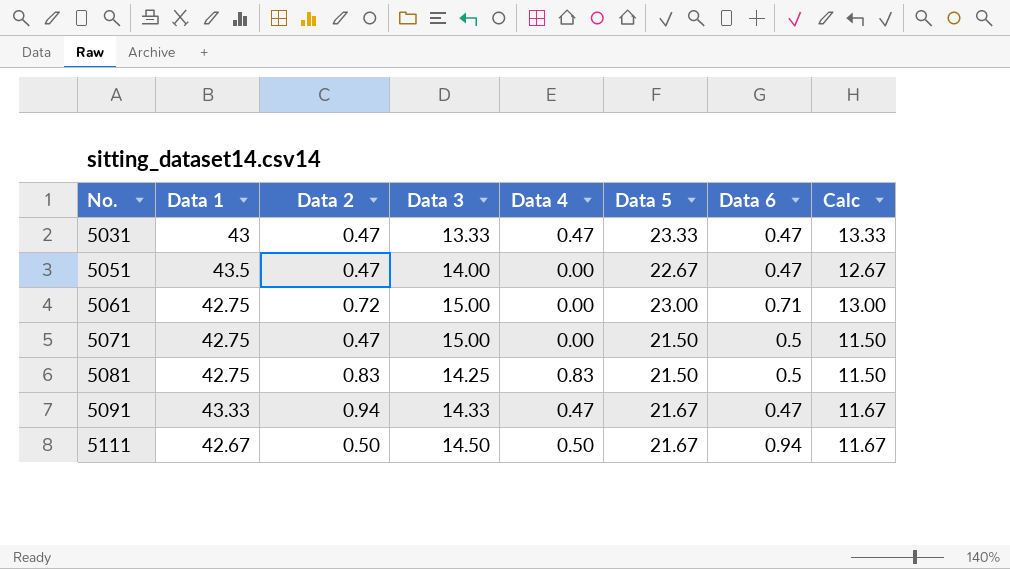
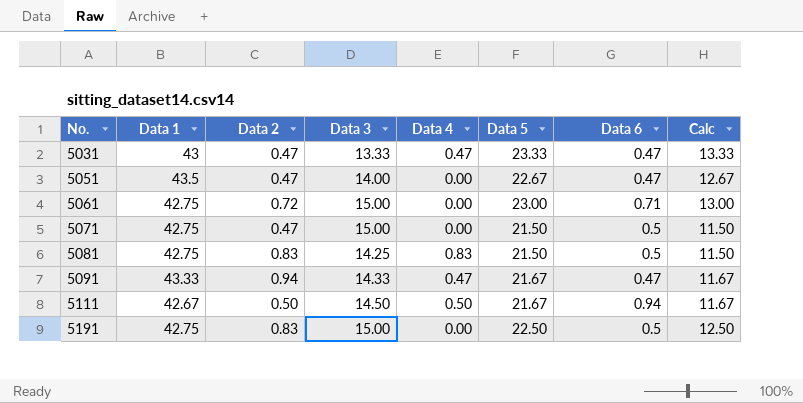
row 5191: none -> 42.75 | 0.83 | 15.00 | 0.00 | 22.50 | 0.5 | 12.50

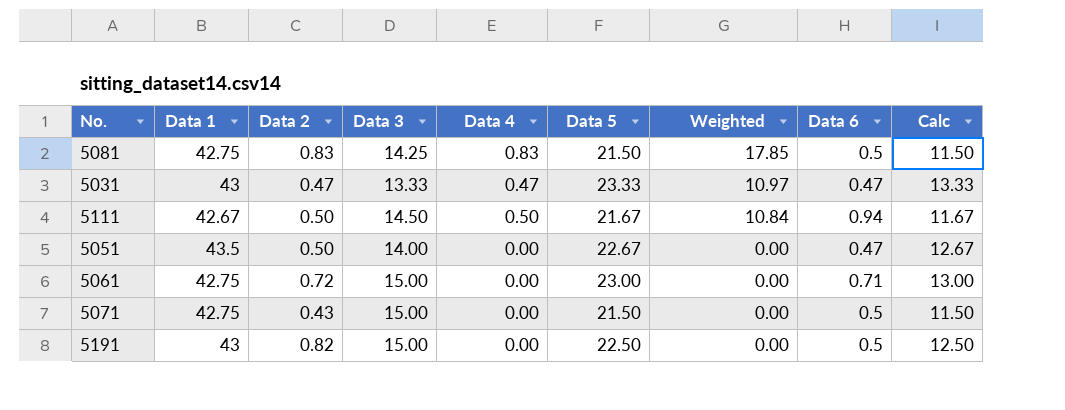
row order: No. ascending -> Weighted descending
column Weighted | formula: none -> [Data 4] * [Data 5]
row 5091: 43.33 | 0.94 | 14.33 | 0.47 | 21.67 | 0.47 | 11.67 -> none
5051 | Data 2: 0.47 -> 0.50
5071 | Data 2: 0.47 -> 0.43
5191 | Data 1: 42.75 -> 43
5191 | Data 2: 0.83 -> 0.82

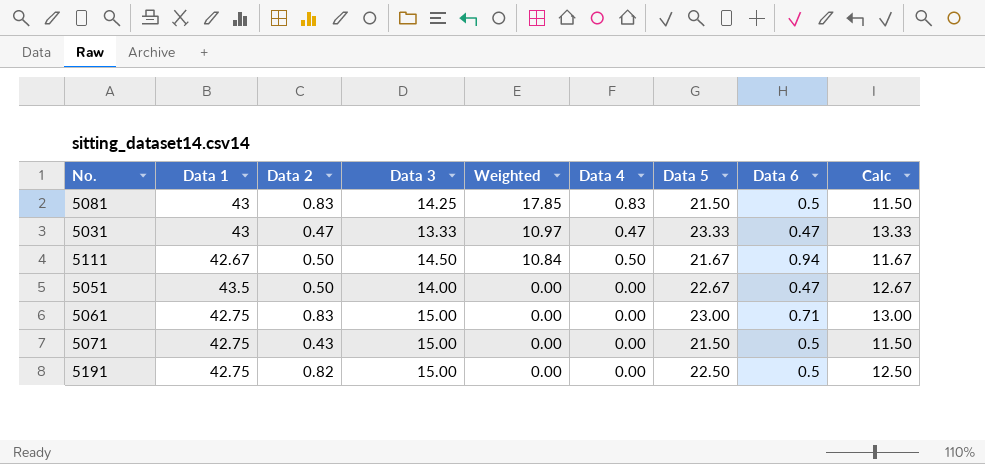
column Weighted | position: 7 -> 5
5081 | Data 1: 42.75 -> 43
5061 | Data 2: 0.72 -> 0.83
5191 | Data 1: 43 -> 42.75

